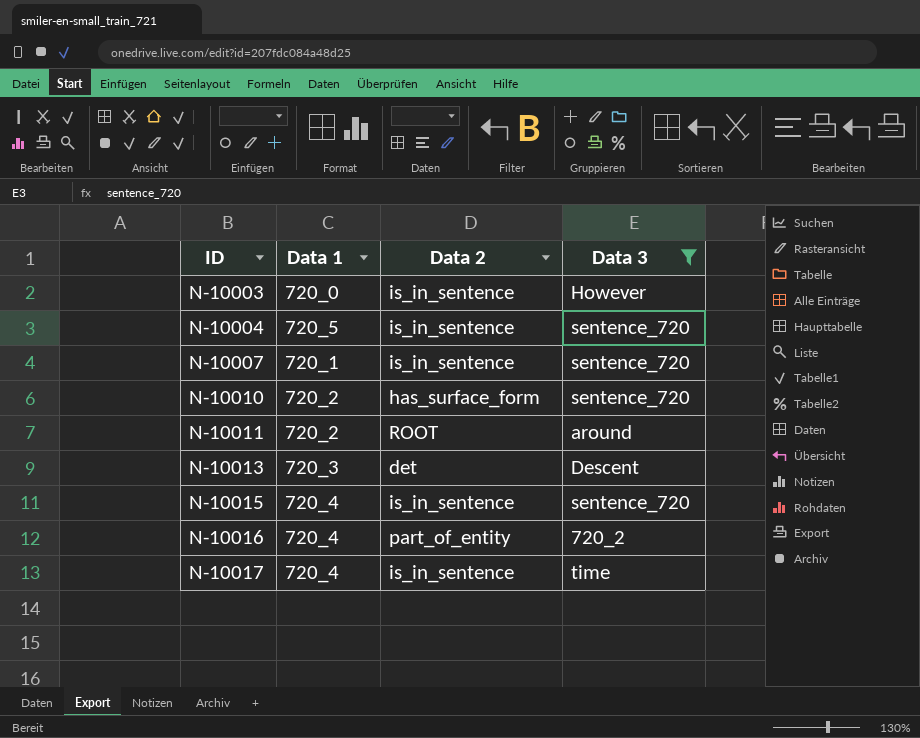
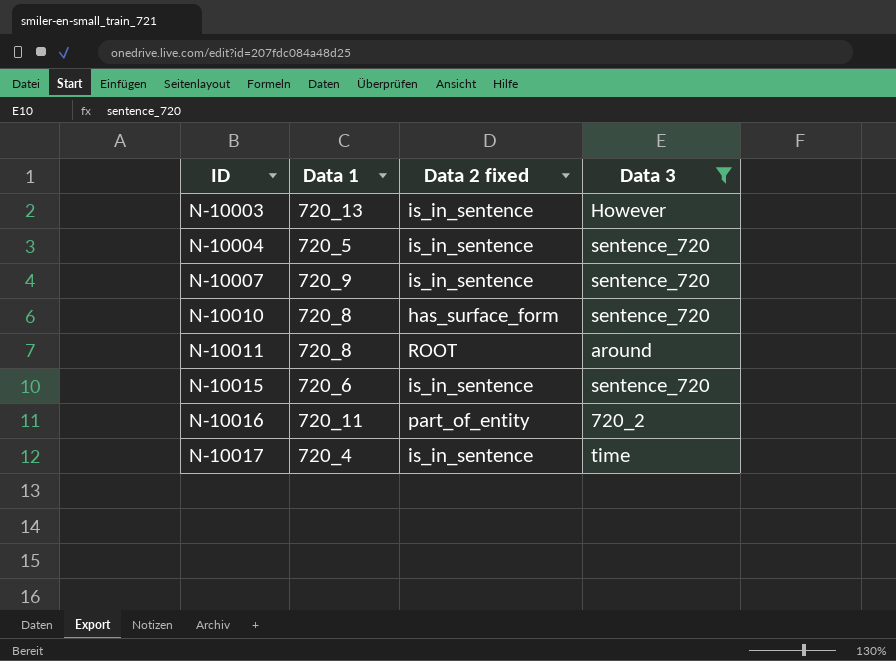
column name: Data 2 -> Data 2 fixed
row N-10013: 720_3 | det | Descent -> none
N-10003 | Data 1: 720_0 -> 720_13
N-10007 | Data 1: 720_1 -> 720_9
N-10010 | Data 1: 720_2 -> 720_8
N-10011 | Data 1: 720_2 -> 720_8
N-10015 | Data 1: 720_4 -> 720_6
N-10016 | Data 1: 720_4 -> 720_11

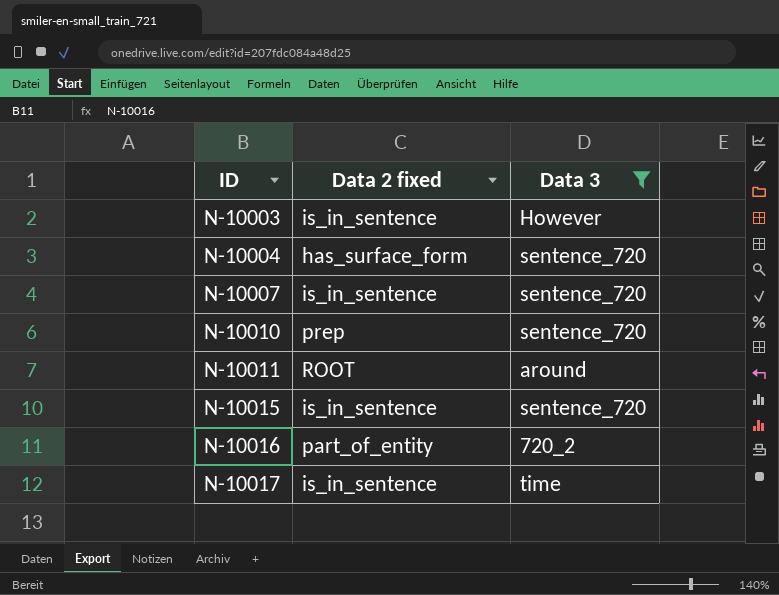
column Data 1 | position: 2 -> none
N-10004 | Data 2 fixed: is_in_sentence -> has_surface_form
N-10010 | Data 2 fixed: has_surface_form -> prep

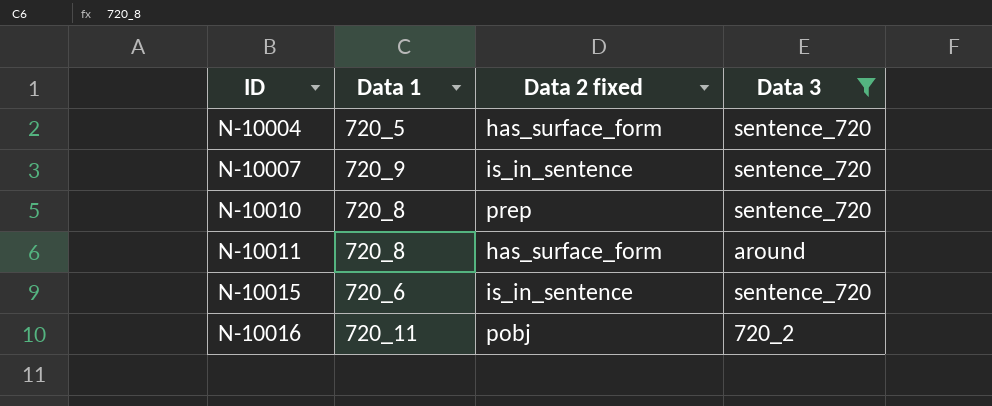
column Data 1 | position: none -> 2
row N-10003: is_in_sentence | However -> none
row N-10017: is_in_sentence | time -> none
N-10011 | Data 2 fixed: ROOT -> has_surface_form
N-10016 | Data 2 fixed: part_of_entity -> pobj

